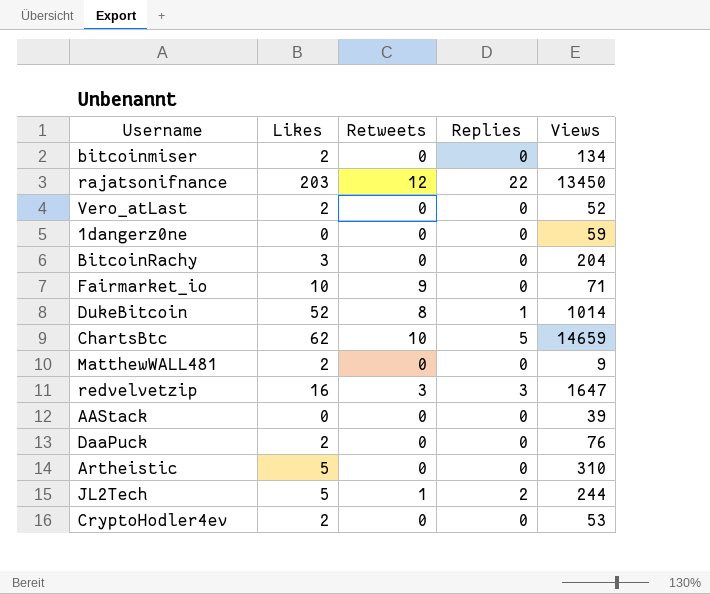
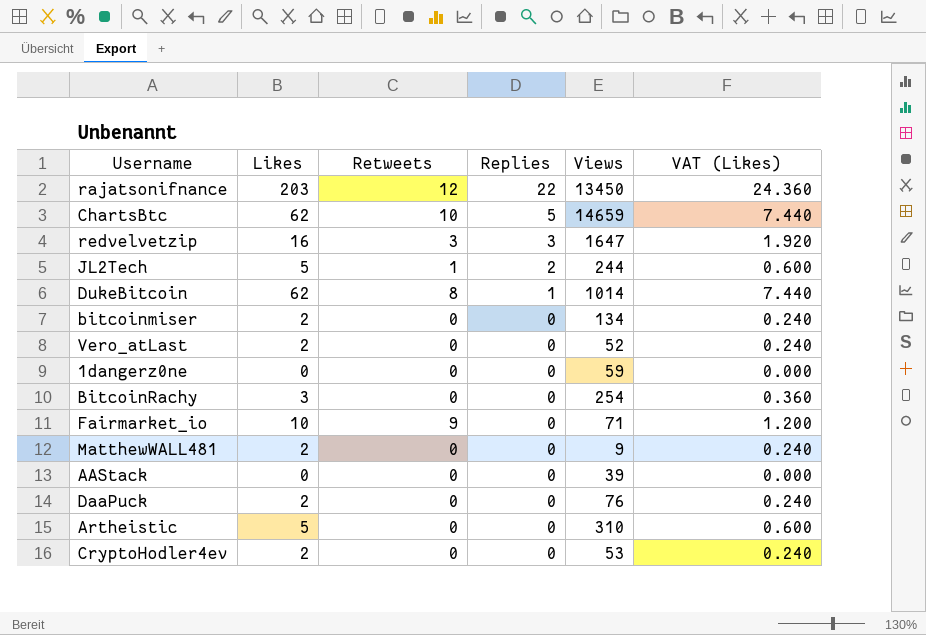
row order: none -> Replies descending
column VAT (Likes) | formula: none -> [Likes] * 0.12
DukeBitcoin | Likes: 52 -> 62
BitcoinRachy | Views: 204 -> 254

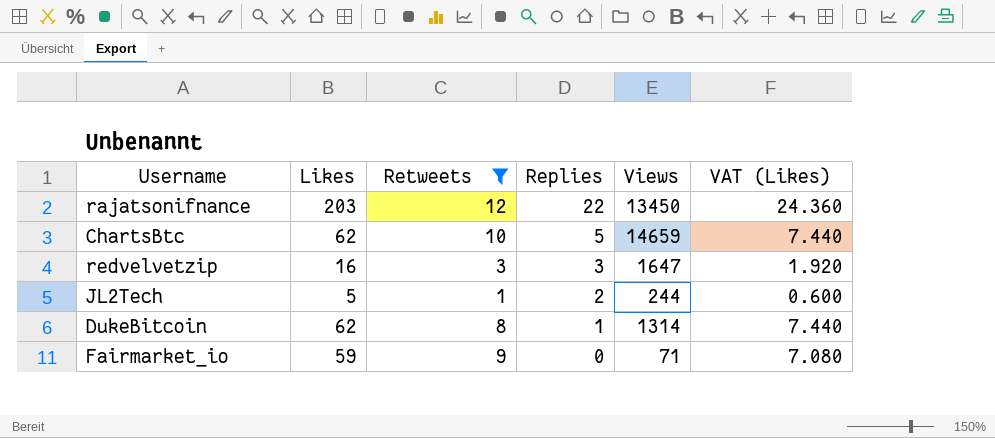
filter: none -> Retweets != 0
DukeBitcoin | Views: 1014 -> 1314
Fairmarket_io | Likes: 10 -> 59
Fairmarket_io | VAT (Likes): 1.200 -> 7.080

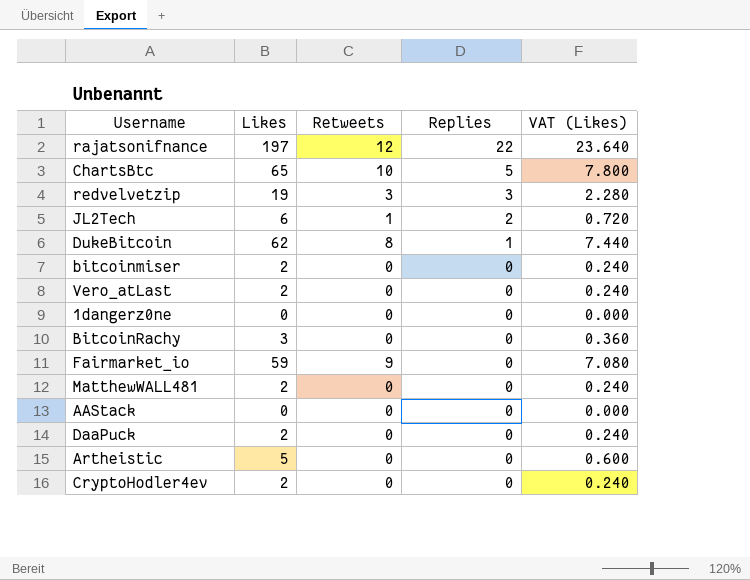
filter: Retweets != 0 -> none
column Views | position: 5 -> none
rajatsonifnance | Likes: 203 -> 197
rajatsonifnance | VAT (Likes): 24.360 -> 23.640
ChartsBtc | Likes: 62 -> 65
ChartsBtc | VAT (Likes): 7.440 -> 7.800
redvelvetzip | Likes: 16 -> 19
redvelvetzip | VAT (Likes): 1.920 -> 2.280
JL2Tech | Likes: 5 -> 6
JL2Tech | VAT (Likes): 0.600 -> 0.720

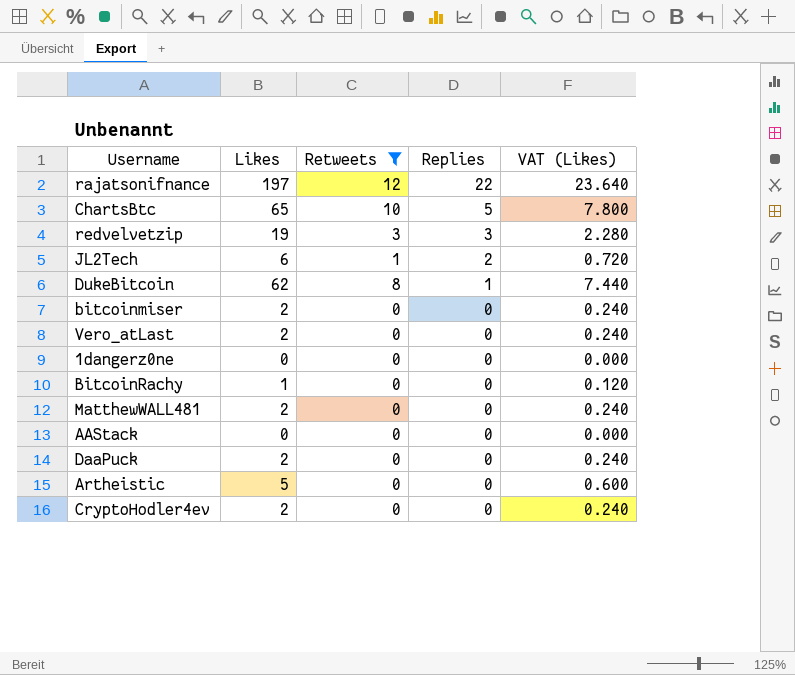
filter: none -> Retweets != 9
BitcoinRachy | Likes: 3 -> 1
BitcoinRachy | VAT (Likes): 0.360 -> 0.120

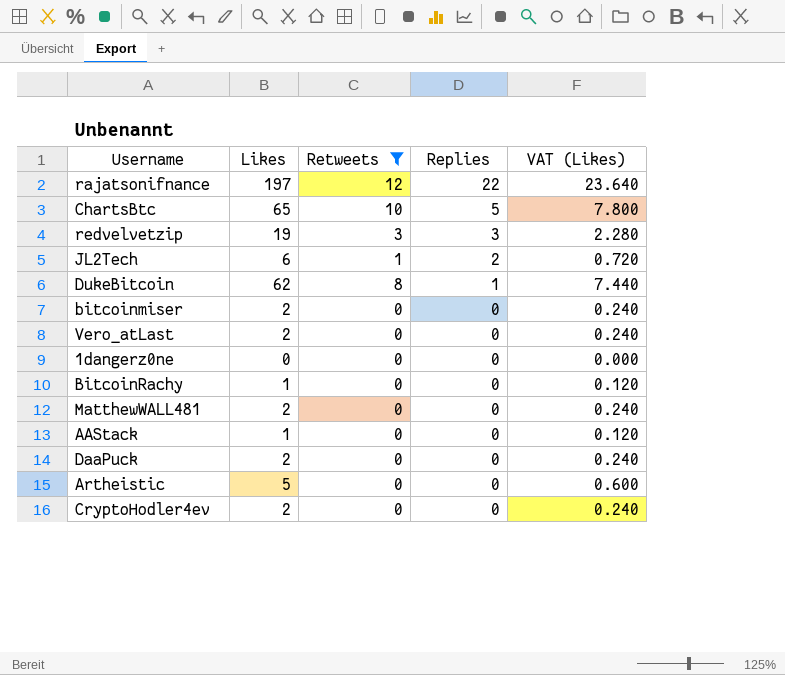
AAStack | Likes: 0 -> 1
AAStack | VAT (Likes): 0.000 -> 0.120

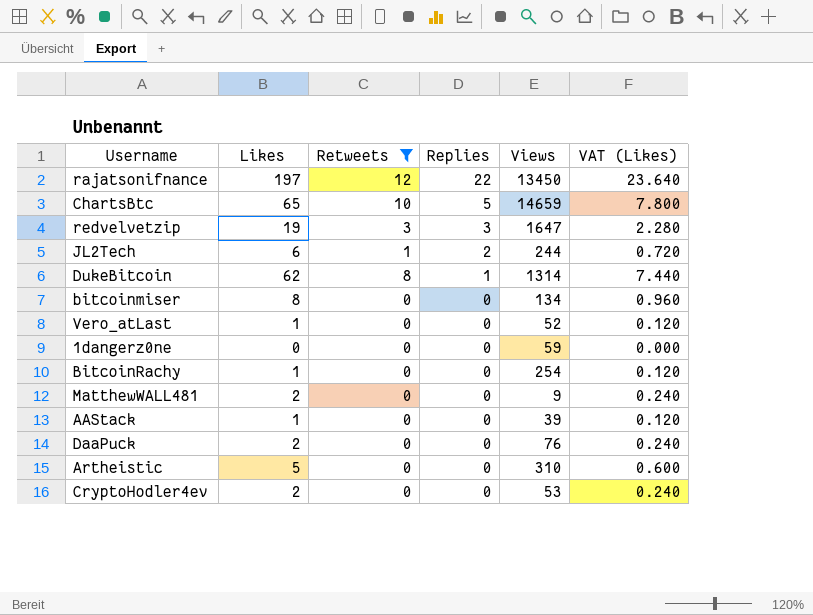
column Views | position: none -> 5
bitcoinmiser | Likes: 2 -> 8
bitcoinmiser | VAT (Likes): 0.240 -> 0.960
Vero_atLast | Likes: 2 -> 1
Vero_atLast | VAT (Likes): 0.240 -> 0.120

